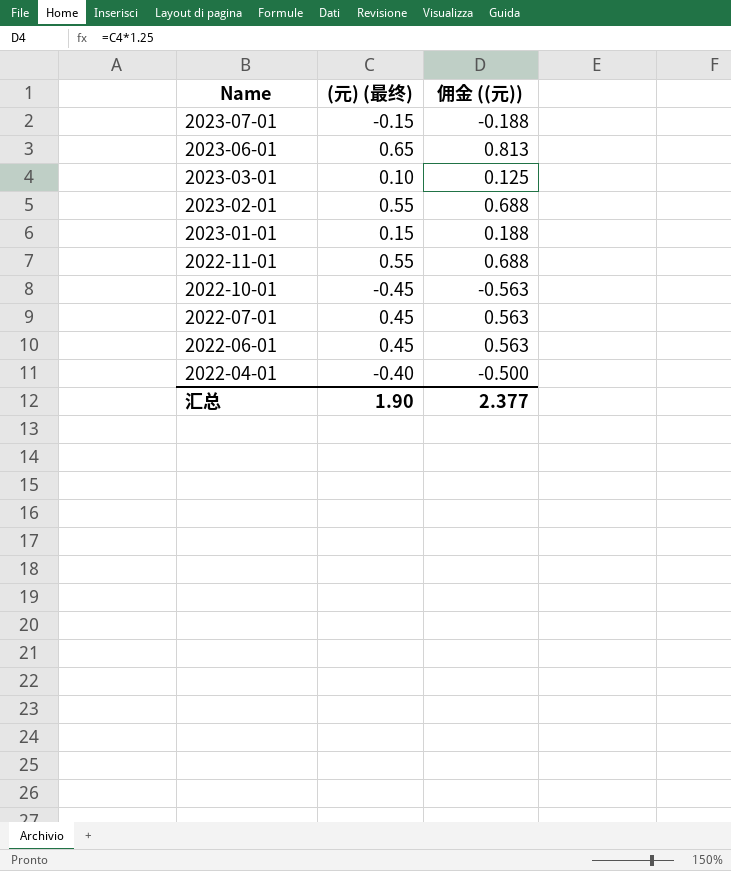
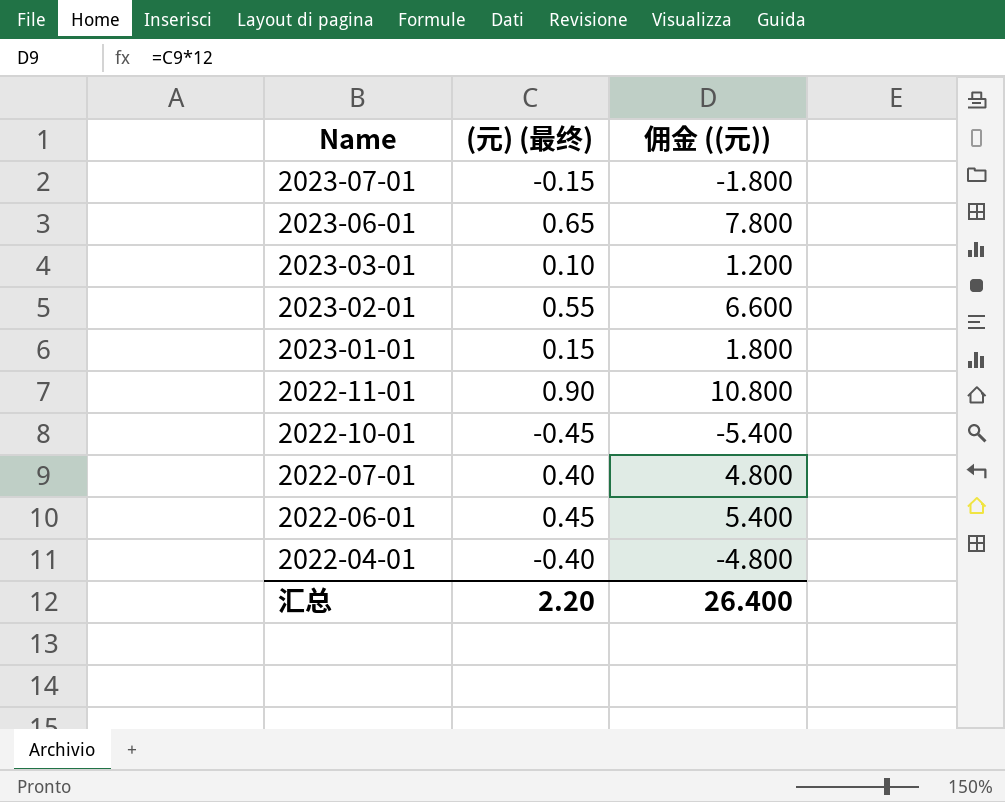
column 佣金 ((元)) | formula: [(元) (最终)] * 1.25 -> [(元) (最终)] * 12
2022-11-01 | (元) (最终): 0.55 -> 0.90
2022-07-01 | (元) (最终): 0.45 -> 0.40
汇总 | (元) (最终): 1.90 -> 2.20
汇总 | 佣金 ((元)): 2.377 -> 26.400

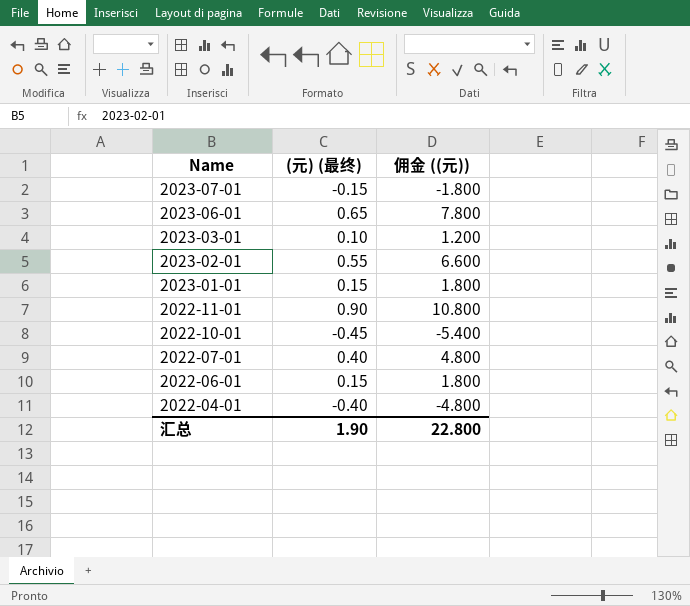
2022-06-01 | (元) (最终): 0.45 -> 0.15
2022-06-01 | 佣金 ((元)): 5.400 -> 1.800
汇总 | (元) (最终): 2.20 -> 1.90
汇总 | 佣金 ((元)): 26.400 -> 22.800

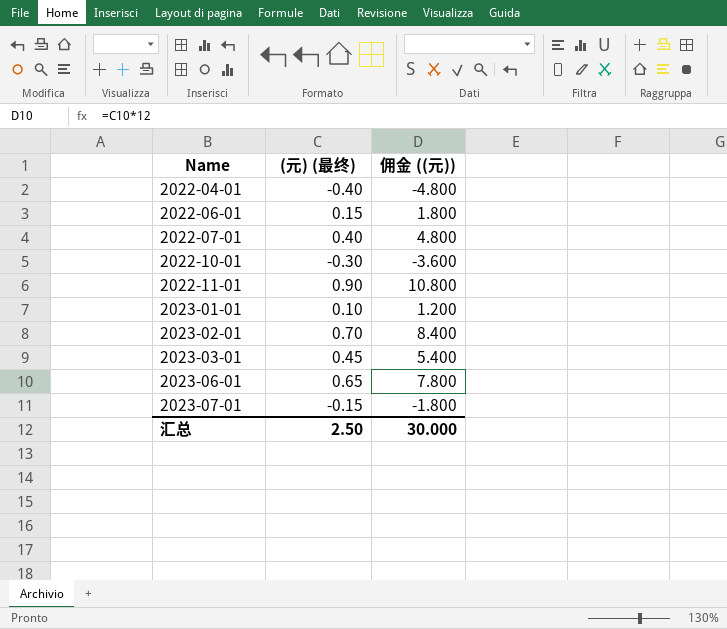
row order: Name descending -> Name ascending
2022-10-01 | (元) (最终): -0.45 -> -0.30
2022-10-01 | 佣金 ((元)): -5.400 -> -3.600
2023-01-01 | (元) (最终): 0.15 -> 0.10
2023-01-01 | 佣金 ((元)): 1.800 -> 1.200
2023-02-01 | (元) (最终): 0.55 -> 0.70
2023-02-01 | 佣金 ((元)): 6.600 -> 8.400
2023-03-01 | (元) (最终): 0.10 -> 0.45
2023-03-01 | 佣金 ((元)): 1.200 -> 5.400
汇总 | (元) (最终): 1.90 -> 2.50
汇总 | 佣金 ((元)): 22.800 -> 30.000

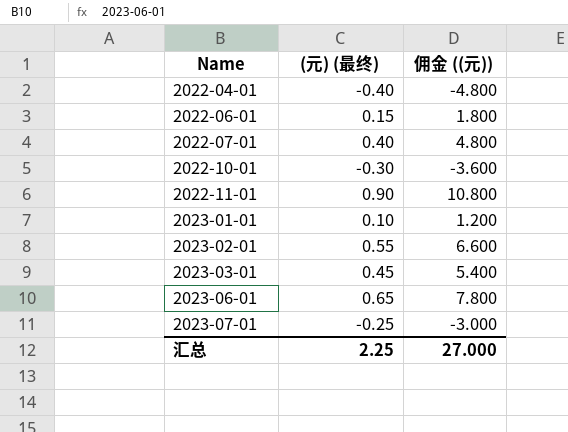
2023-02-01 | (元) (最终): 0.70 -> 0.55
2023-02-01 | 佣金 ((元)): 8.400 -> 6.600
2023-07-01 | (元) (最终): -0.15 -> -0.25
2023-07-01 | 佣金 ((元)): -1.800 -> -3.000
汇总 | (元) (最终): 2.50 -> 2.25
汇总 | 佣金 ((元)): 30.000 -> 27.000

